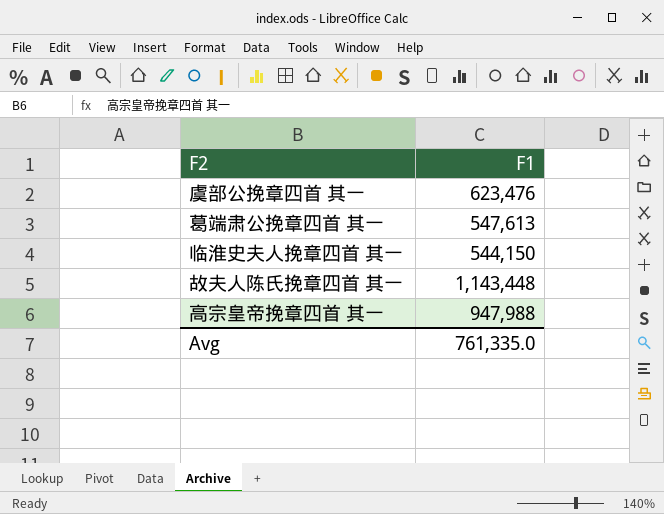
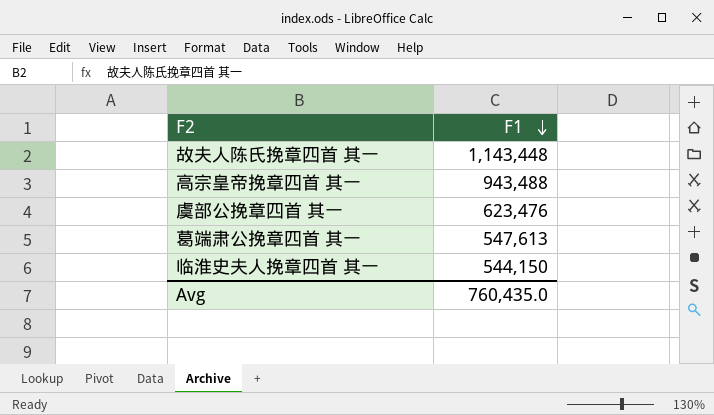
row order: none -> F1 descending
高宗皇帝挽章四首 其一 | F1: 947,988 -> 943,488
Avg | F1: 761,335.0 -> 760,435.0

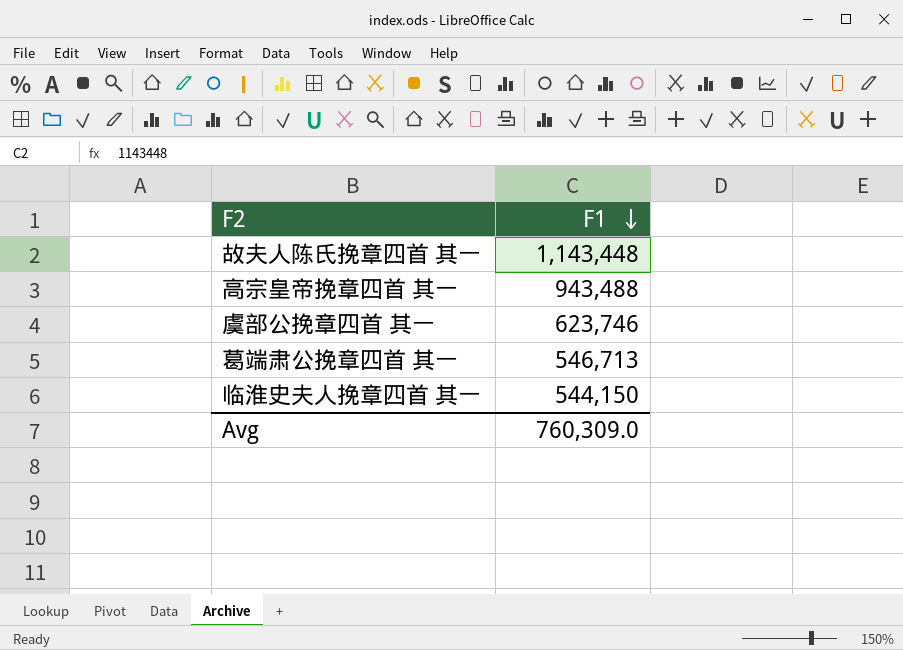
虞部公挽章四首 其一 | F1: 623,476 -> 623,746
葛端肃公挽章四首 其一 | F1: 547,613 -> 546,713
Avg | F1: 760,435.0 -> 760,309.0

